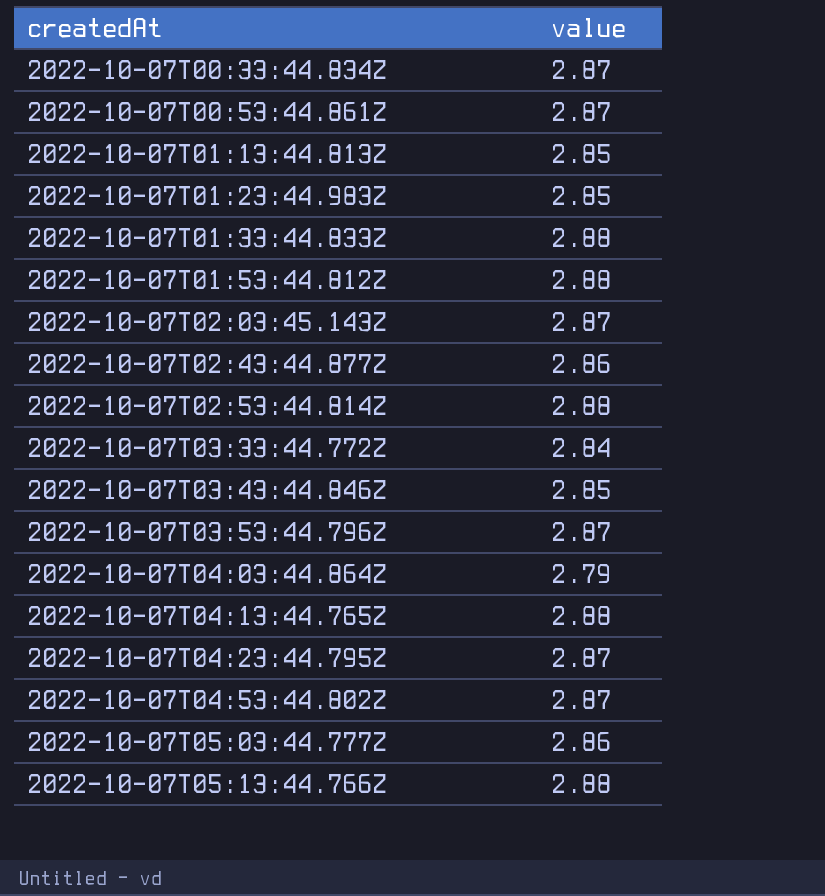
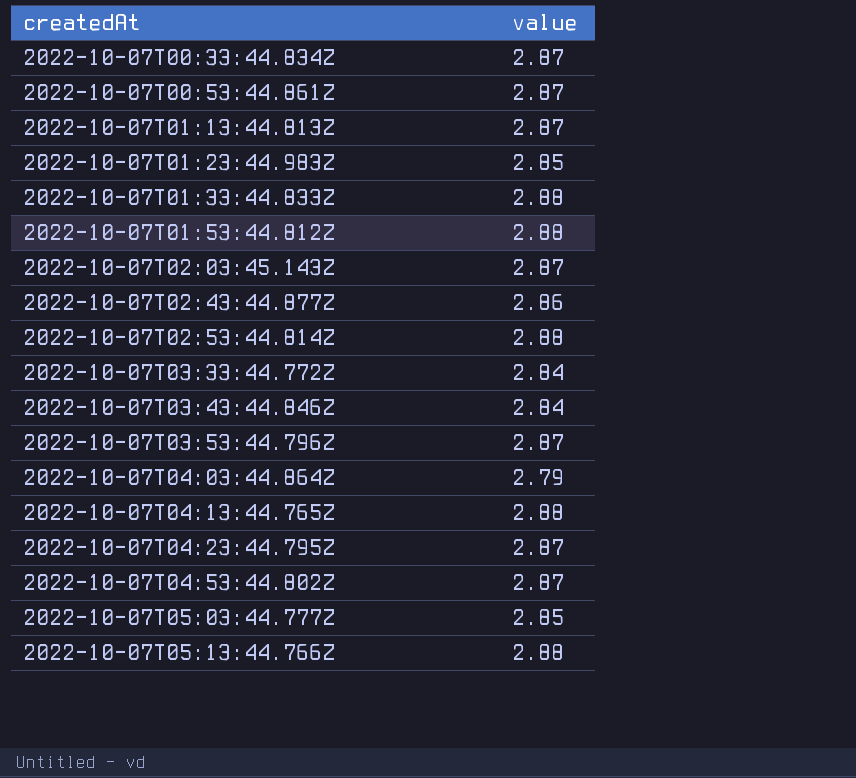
2022-10-07T01:13:44.813Z | value: 2.85 -> 2.87
2022-10-07T03:43:44.846Z | value: 2.85 -> 2.84
2022-10-07T05:03:44.777Z | value: 2.86 -> 2.85

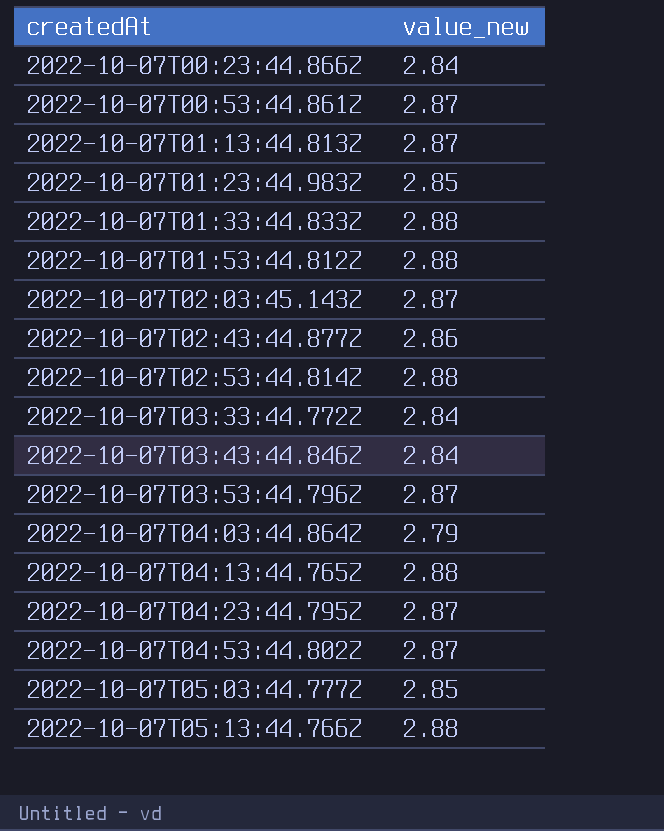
column name: value -> value_new
row 2022-10-07T00:33:44.834Z: 2.87 -> none
row 2022-10-07T00:23:44.866Z: none -> 2.84

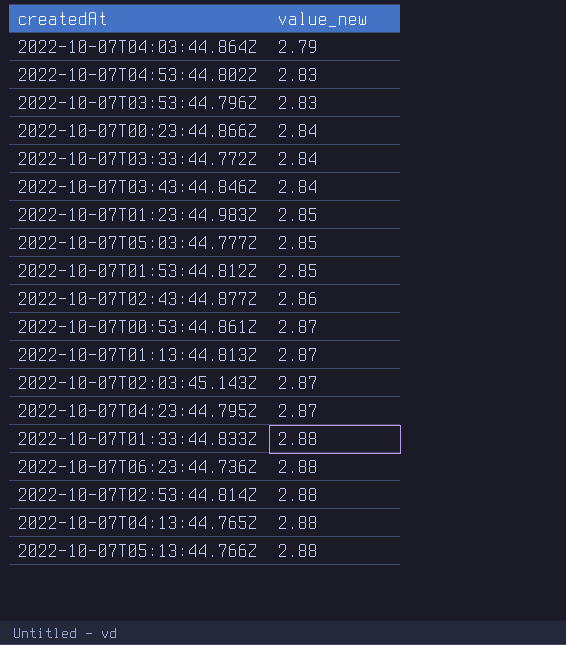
row order: createdAt ascending -> value_new ascending
2022-10-07T04:53:44.802Z | value_new: 2.87 -> 2.83
2022-10-07T03:53:44.796Z | value_new: 2.87 -> 2.83
2022-10-07T01:53:44.812Z | value_new: 2.88 -> 2.85
row 2022-10-07T06:23:44.736Z: none -> 2.88

